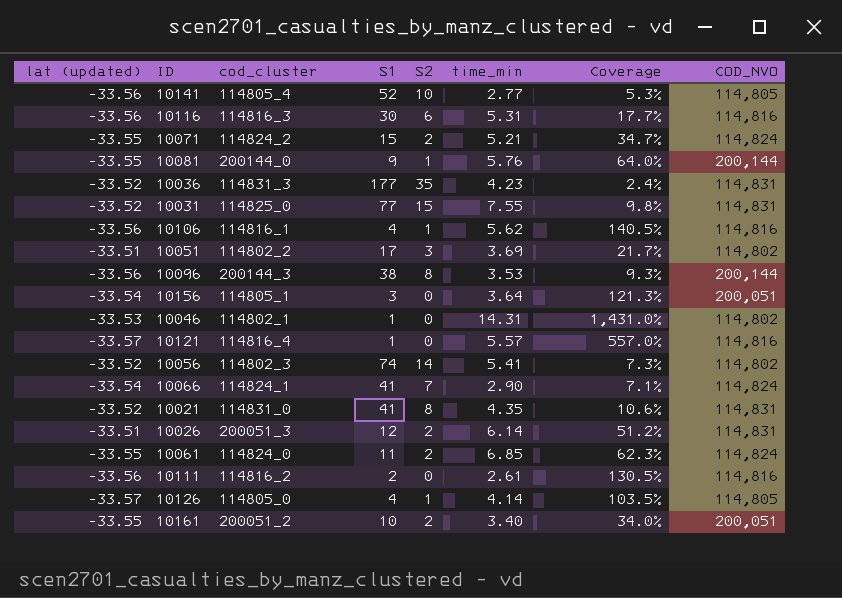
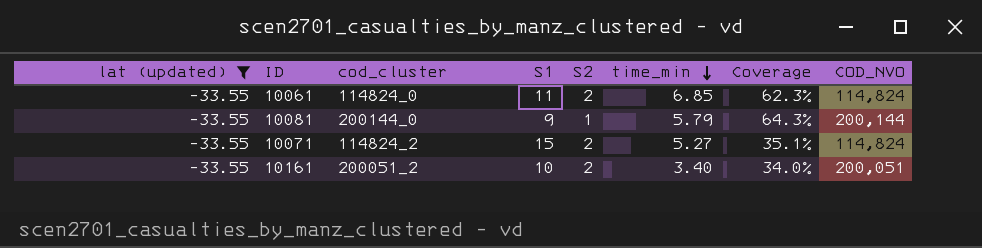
filter: none -> lat (updated) = -33.55
row order: none -> time_min descending
10081 | time_min: 5.76 -> 5.79
10081 | Coverage: 64.0% -> 64.3%
10071 | time_min: 5.21 -> 5.27
10071 | Coverage: 34.7% -> 35.1%

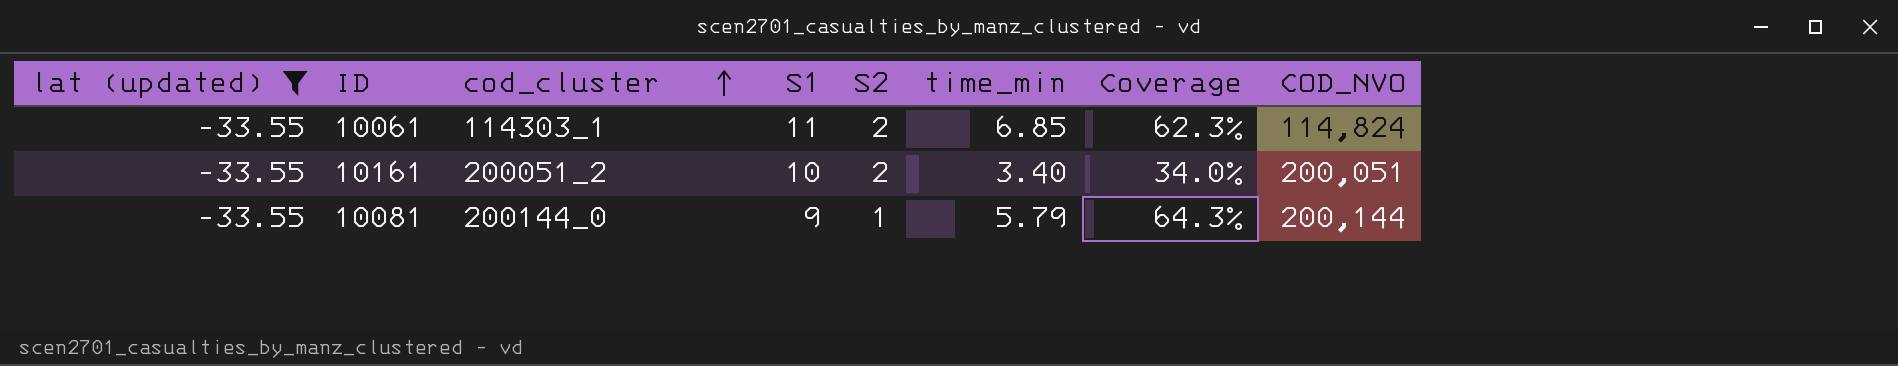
row order: time_min descending -> cod_cluster ascending
row 10071: -33.55 | 114824_2 | 15 | 2 | 5.27 | 35.1% | 114,824 -> none
10061 | cod_cluster: 114824_0 -> 114303_1

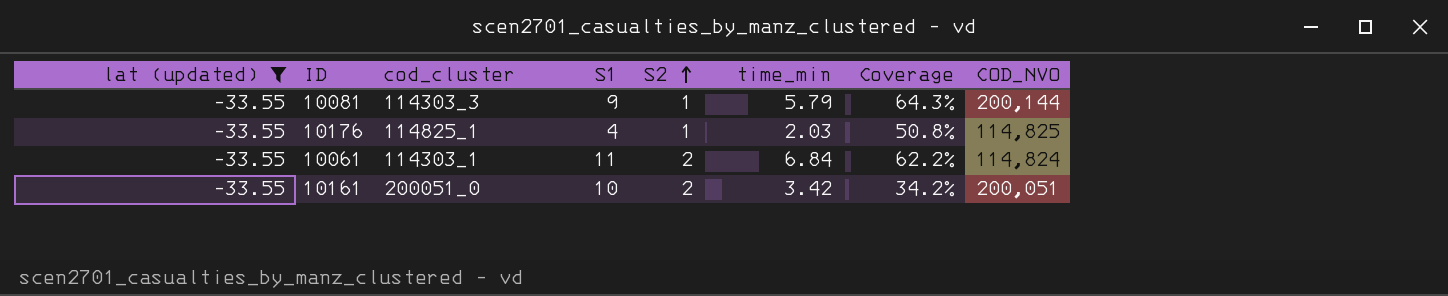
row order: cod_cluster ascending -> S2 ascending
10081 | cod_cluster: 200144_0 -> 114303_3
row 10176: none -> -33.55 | 114825_1 | 4 | 1 | 2.03 | 50.8% | 114,825
10061 | time_min: 6.85 -> 6.84
10061 | Coverage: 62.3% -> 62.2%
10161 | cod_cluster: 200051_2 -> 200051_0
10161 | time_min: 3.40 -> 3.42
10161 | Coverage: 34.0% -> 34.2%

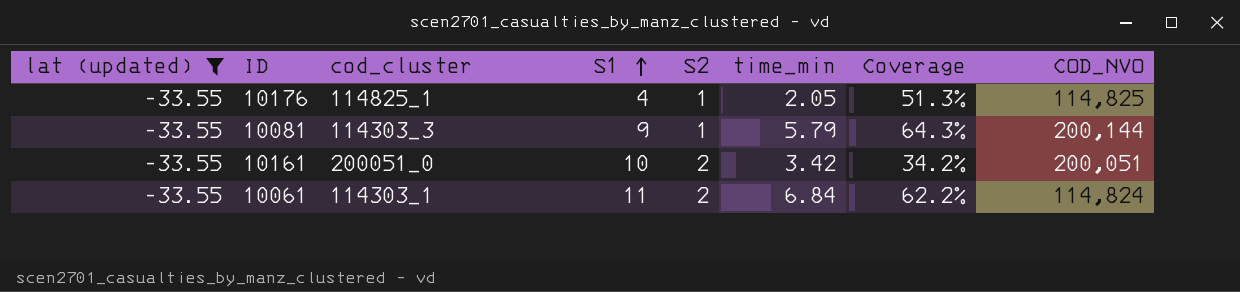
row order: S2 ascending -> S1 ascending
10176 | time_min: 2.03 -> 2.05
10176 | Coverage: 50.8% -> 51.3%

